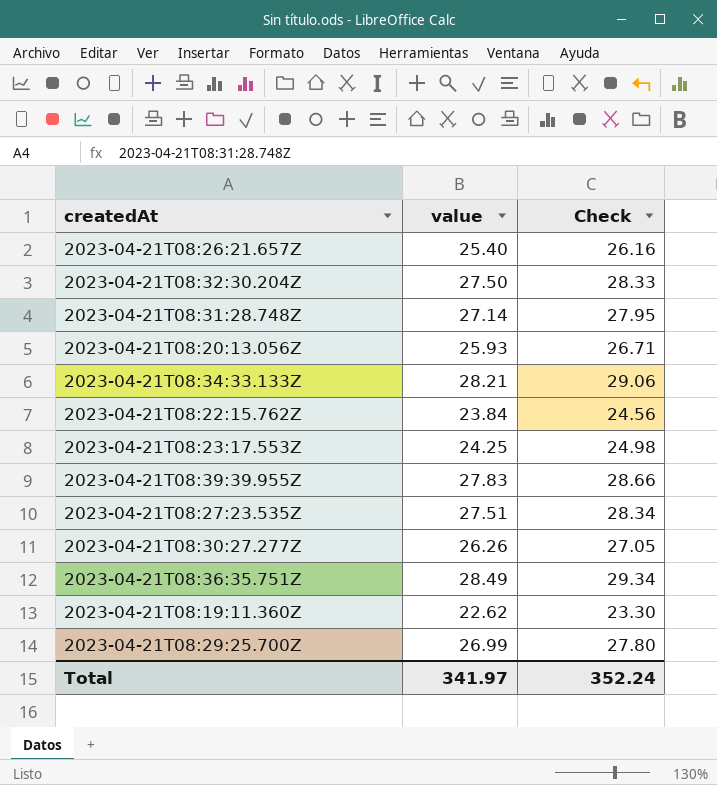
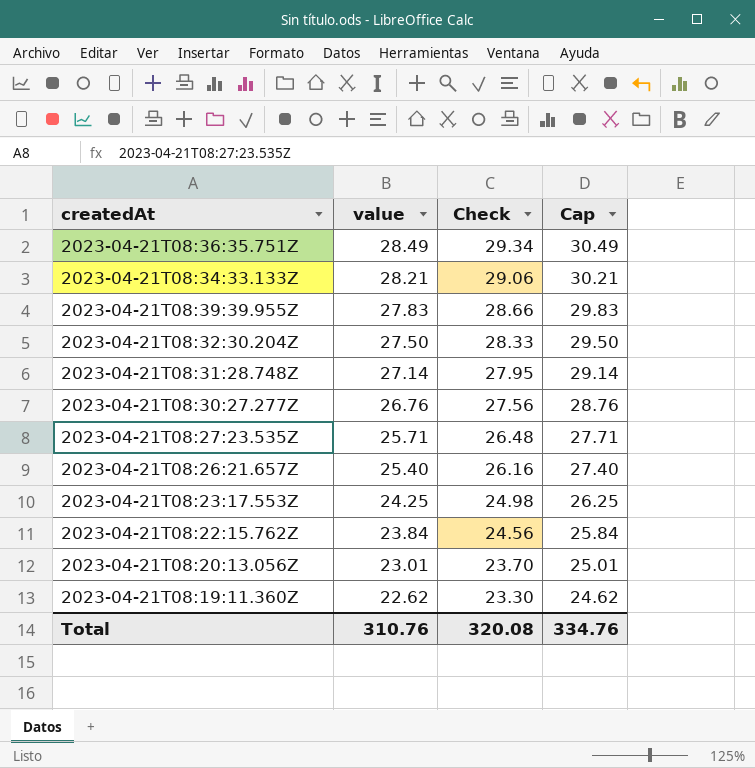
row order: none -> value descending
column Cap | formula: none -> [value] + 2
row 2023-04-21T08:29:25.700Z: 26.99 | 27.80 -> none
2023-04-21T08:30:27.277Z | value: 26.26 -> 26.76
2023-04-21T08:30:27.277Z | Check: 27.05 -> 27.56
2023-04-21T08:27:23.535Z | value: 27.51 -> 25.71
2023-04-21T08:27:23.535Z | Check: 28.34 -> 26.48
2023-04-21T08:20:13.056Z | value: 25.93 -> 23.01
2023-04-21T08:20:13.056Z | Check: 26.71 -> 23.70
Total | value: 341.97 -> 310.76
Total | Check: 352.24 -> 320.08

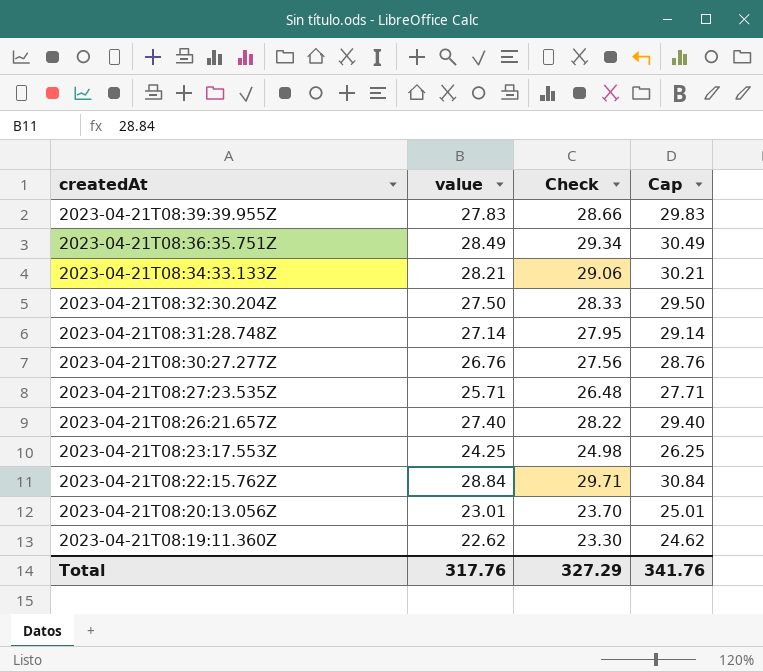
row order: value descending -> createdAt descending
2023-04-21T08:26:21.657Z | value: 25.40 -> 27.40
2023-04-21T08:26:21.657Z | Check: 26.16 -> 28.22
2023-04-21T08:26:21.657Z | Cap: 27.40 -> 29.40
2023-04-21T08:22:15.762Z | value: 23.84 -> 28.84
2023-04-21T08:22:15.762Z | Check: 24.56 -> 29.71
2023-04-21T08:22:15.762Z | Cap: 25.84 -> 30.84
Total | value: 310.76 -> 317.76
Total | Check: 320.08 -> 327.29
Total | Cap: 334.76 -> 341.76

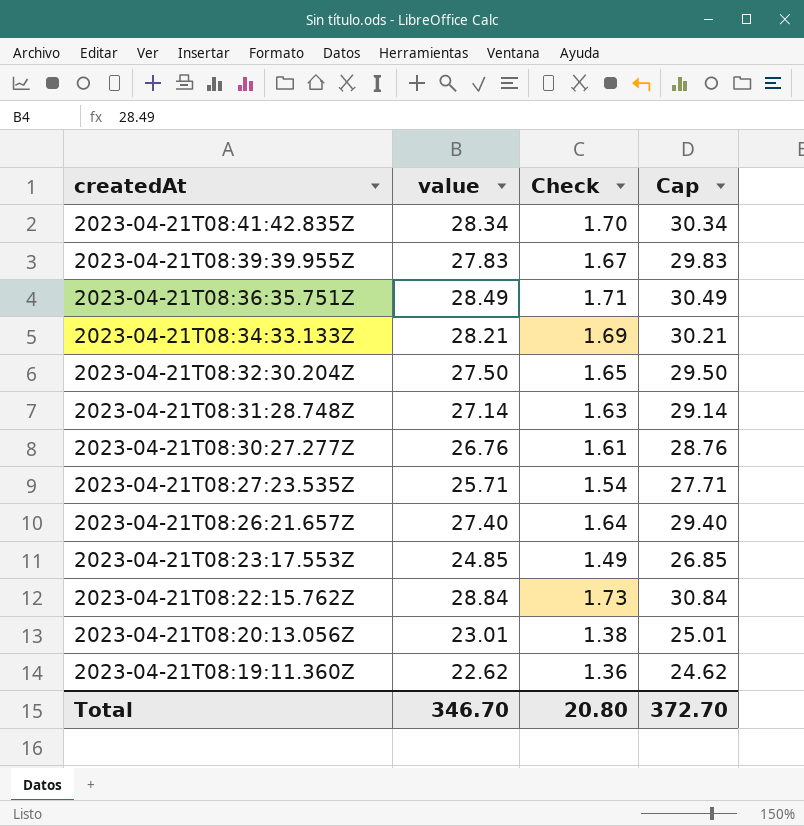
column Check | formula: [value] * 1.03 -> [value] * 0.06
row 2023-04-21T08:41:42.835Z: none -> 28.34 | 1.70 | 30.34
2023-04-21T08:23:17.553Z | value: 24.25 -> 24.85
2023-04-21T08:23:17.553Z | Cap: 26.25 -> 26.85
Total | value: 317.76 -> 346.70
Total | Check: 327.29 -> 20.80
Total | Cap: 341.76 -> 372.70

